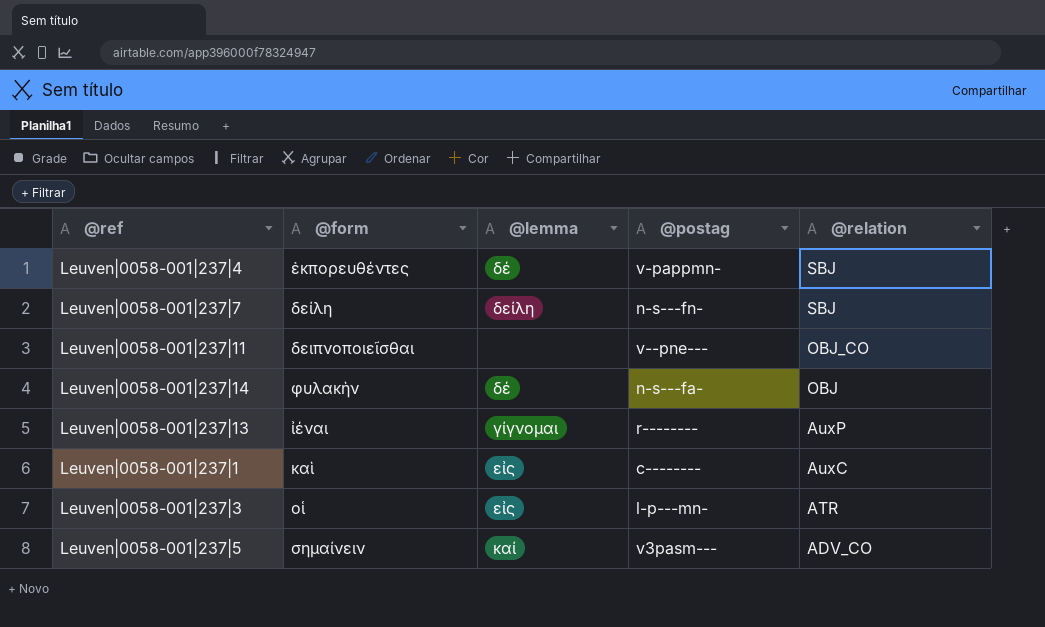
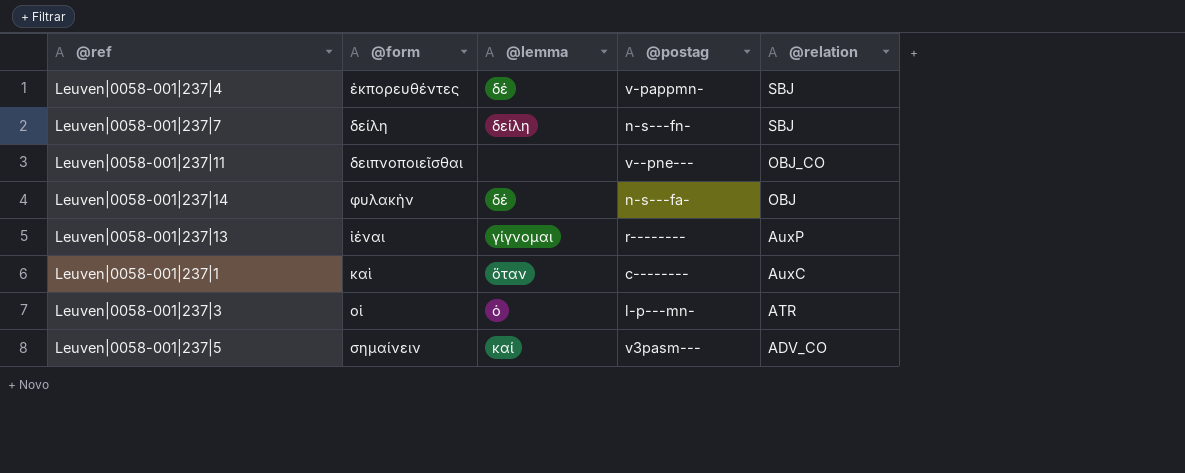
Leuven|0058-001|237|1 | @lemma: εἰς -> ὅταν
Leuven|0058-001|237|3 | @lemma: εἰς -> ὁ

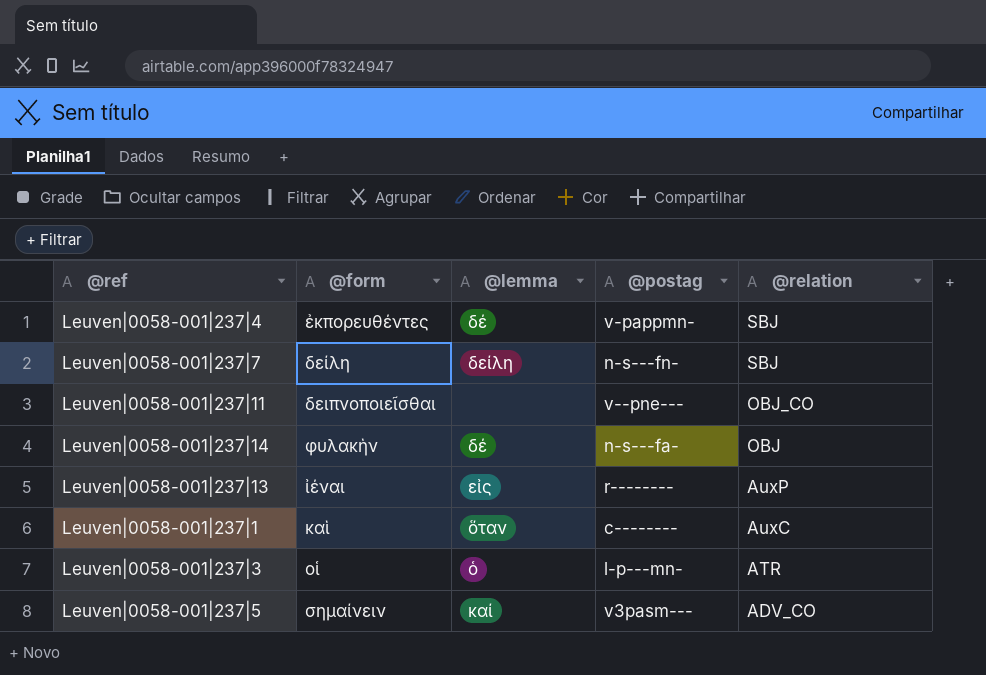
Leuven|0058-001|237|13 | @lemma: γίγνομαι -> εἰς

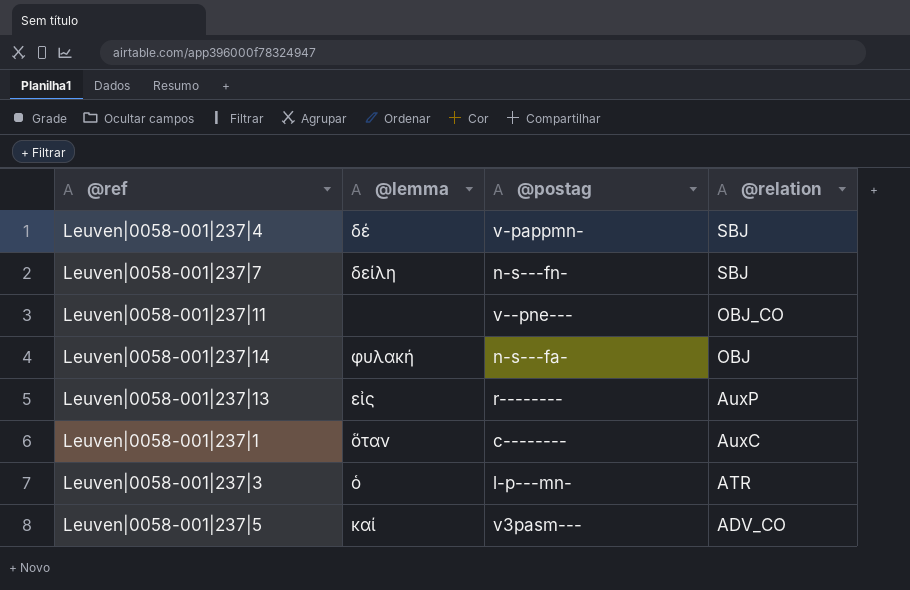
column @form | position: 2 -> none
Leuven|0058-001|237|14 | @lemma: δέ -> φυλακή

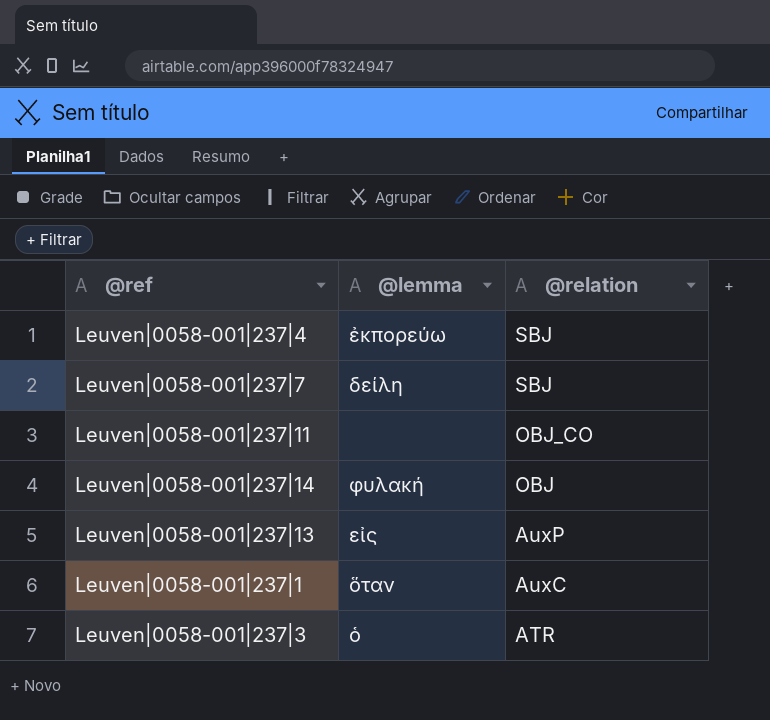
column @postag | position: 3 -> none
row Leuven|0058-001|237|5: καί | v3pasm--- | ADV_CO -> none
Leuven|0058-001|237|4 | @lemma: δέ -> ἐκπορεύω

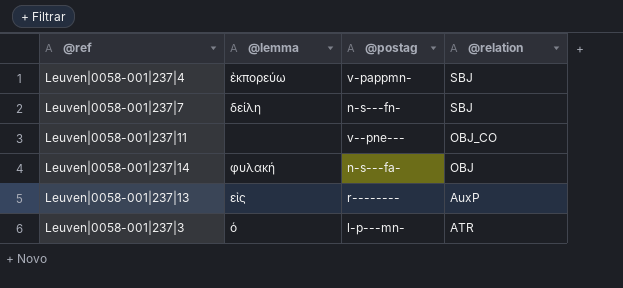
column @postag | position: none -> 3
row Leuven|0058-001|237|1: ὅταν | AuxC -> none

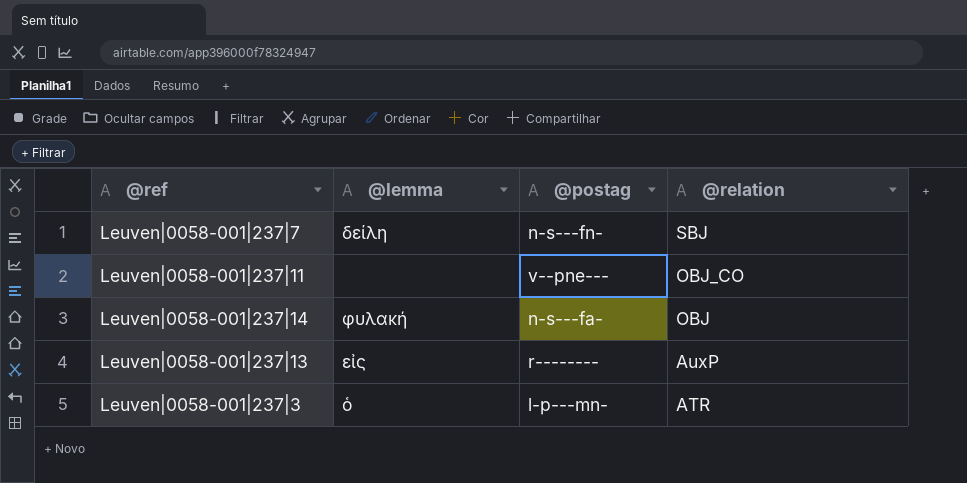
row Leuven|0058-001|237|4: ἐκπορεύω | v-pappmn- | SBJ -> none

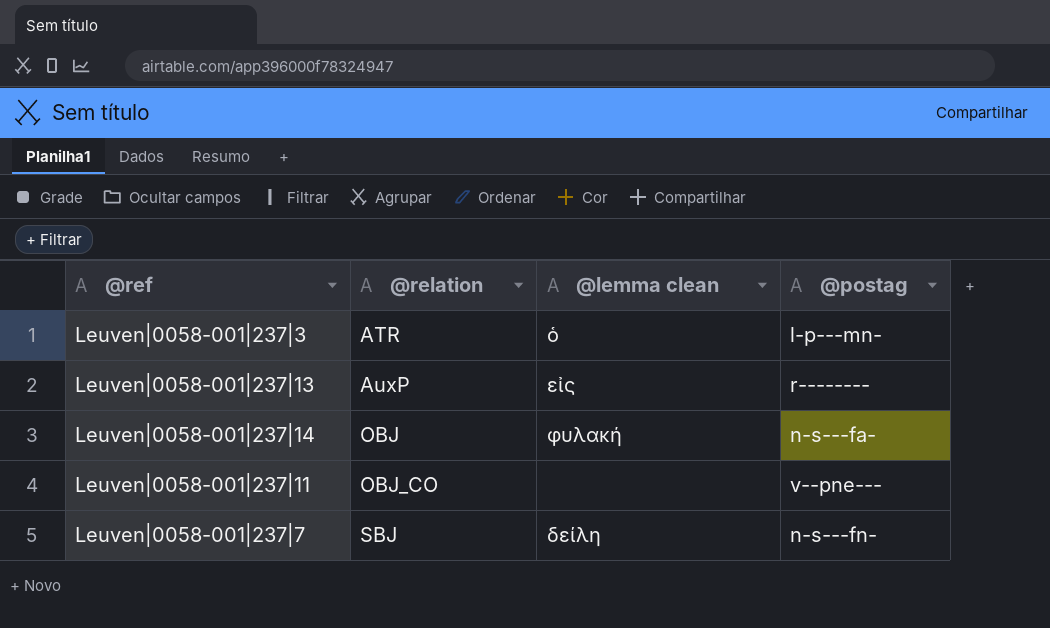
row order: @relation descending -> @relation ascending
column @relation | position: 4 -> 2
column name: @lemma -> @lemma clean

